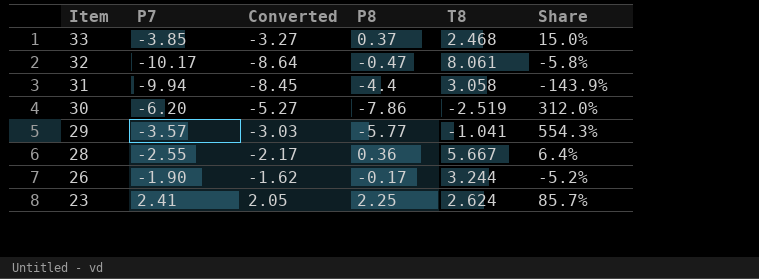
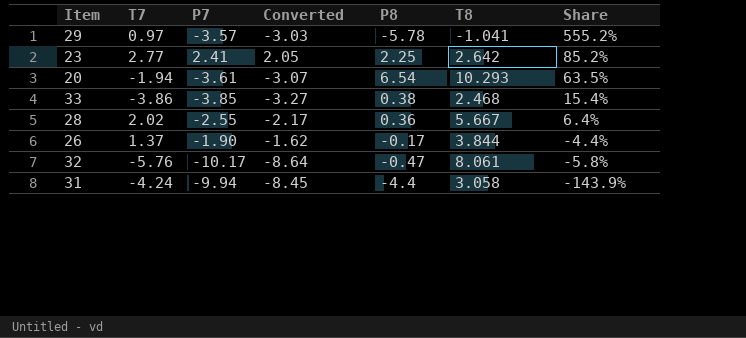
row order: Item descending -> Share descending
column T7 | position: none -> 2
row 30: -6.20 | -5.27 | -7.86 | -2.519 | 312.0% -> none
29 | P8: -5.77 -> -5.78
29 | Share: 554.3% -> 555.2%
23 | T8: 2.624 -> 2.642
23 | Share: 85.7% -> 85.2%
row 20: none -> -1.94 | -3.61 | -3.07 | 6.54 | 10.293 | 63.5%
33 | P8: 0.37 -> 0.38
33 | Share: 15.0% -> 15.4%
26 | T8: 3.244 -> 3.844
26 | Share: -5.2% -> -4.4%

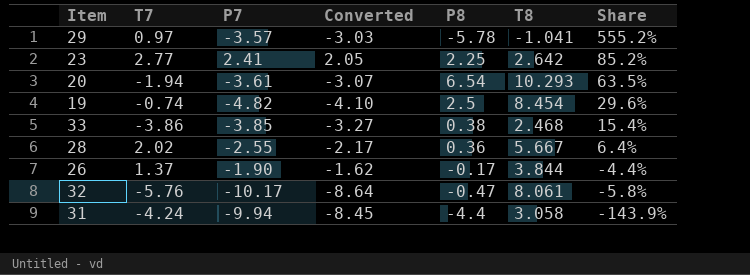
row 19: none -> -0.74 | -4.82 | -4.10 | 2.5 | 8.454 | 29.6%

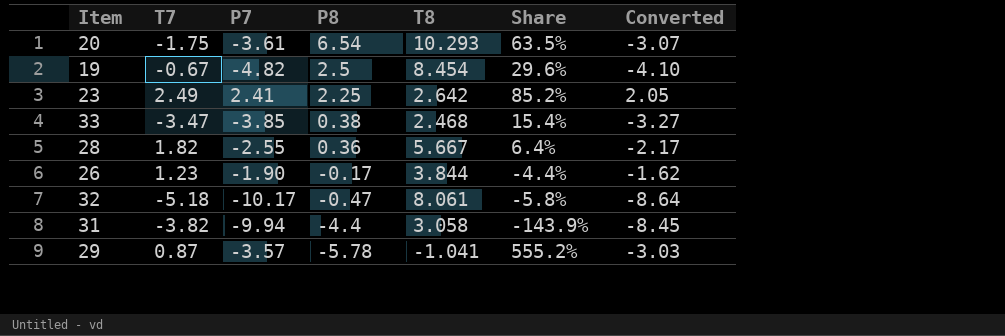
row order: Share descending -> P8 descending
column Converted | position: 4 -> 7
20 | T7: -1.94 -> -1.75
19 | T7: -0.74 -> -0.67
23 | T7: 2.77 -> 2.49
33 | T7: -3.86 -> -3.47
28 | T7: 2.02 -> 1.82
26 | T7: 1.37 -> 1.23
32 | T7: -5.76 -> -5.18
31 | T7: -4.24 -> -3.82
29 | T7: 0.97 -> 0.87

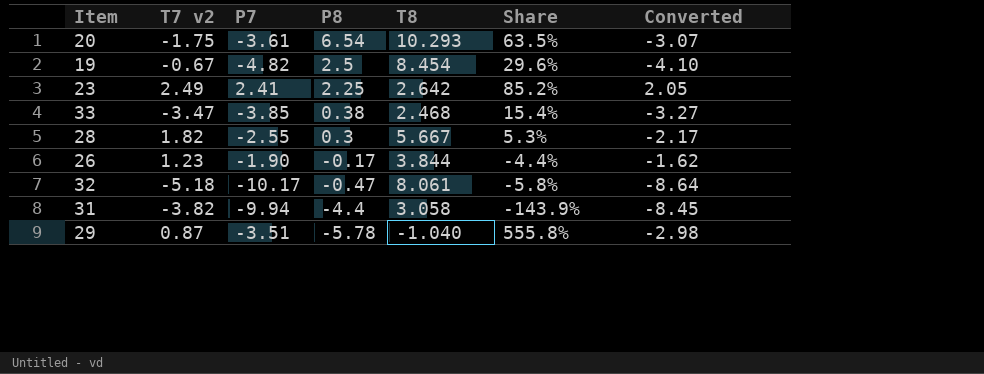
column name: T7 -> T7 v2
28 | P8: 0.36 -> 0.3
28 | Share: 6.4% -> 5.3%
29 | P7: -3.57 -> -3.51
29 | T8: -1.041 -> -1.040
29 | Share: 555.2% -> 555.8%
29 | Converted: -3.03 -> -2.98

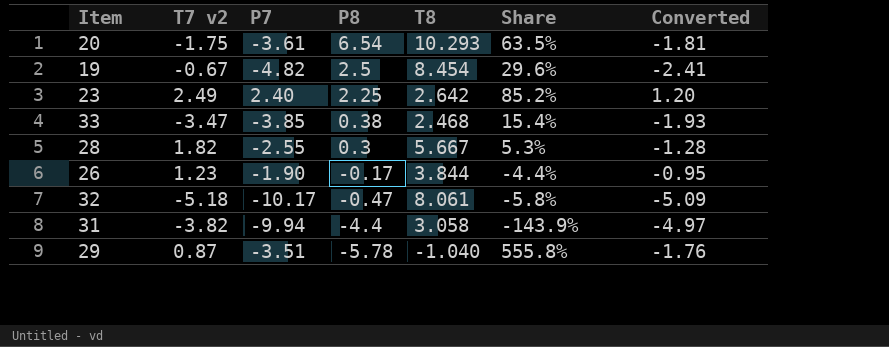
column Converted | formula: [P7] * 0.85 -> [P7] * 0.5
23 | P7: 2.41 -> 2.40

